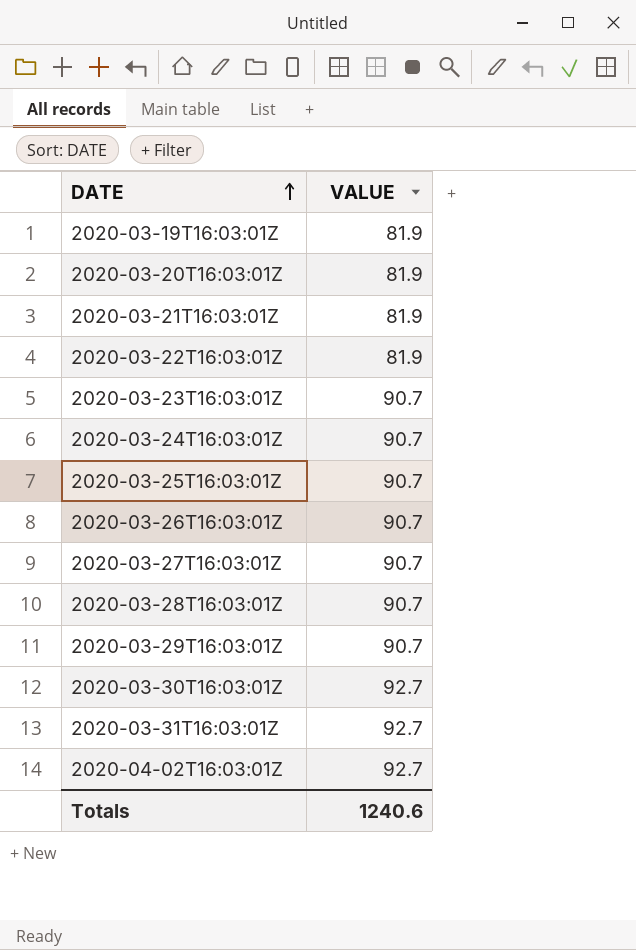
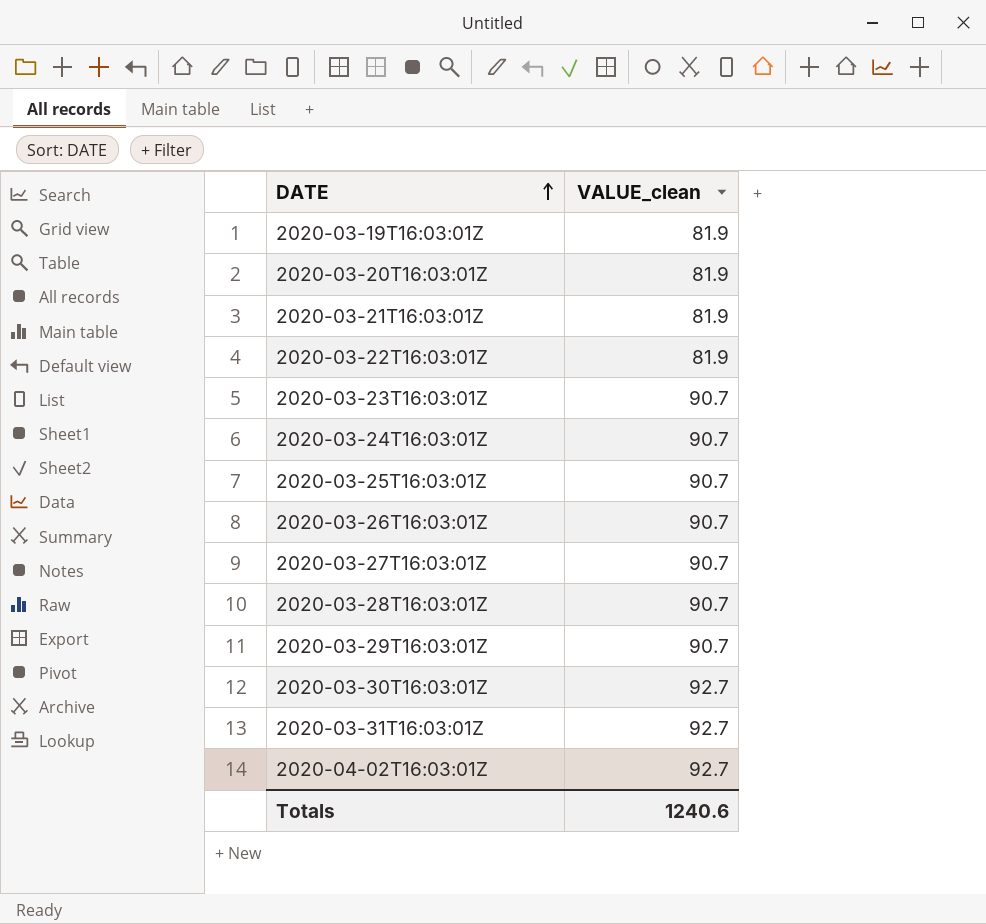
column name: VALUE -> VALUE_clean

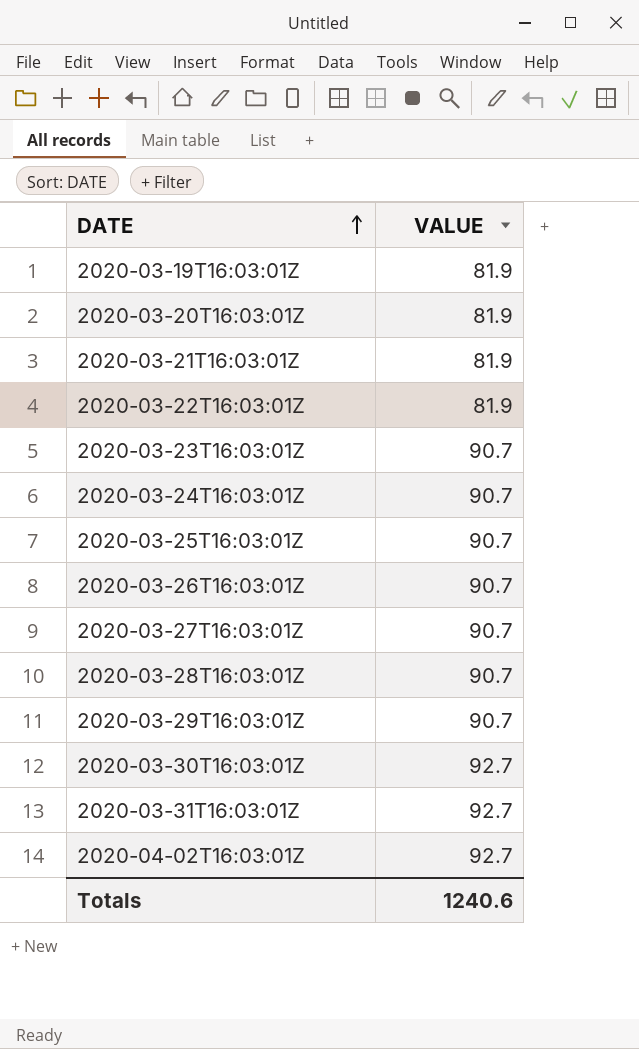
column name: VALUE_clean -> VALUE

